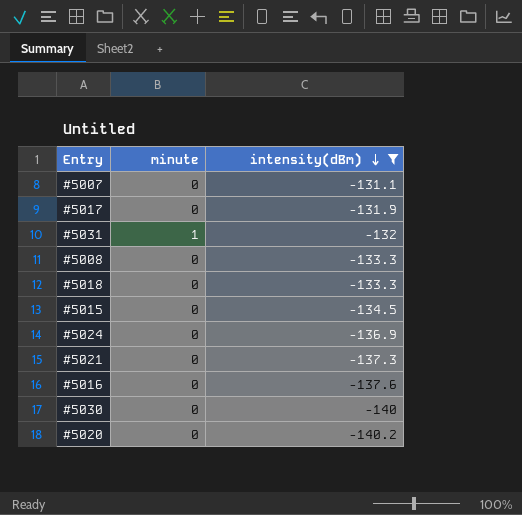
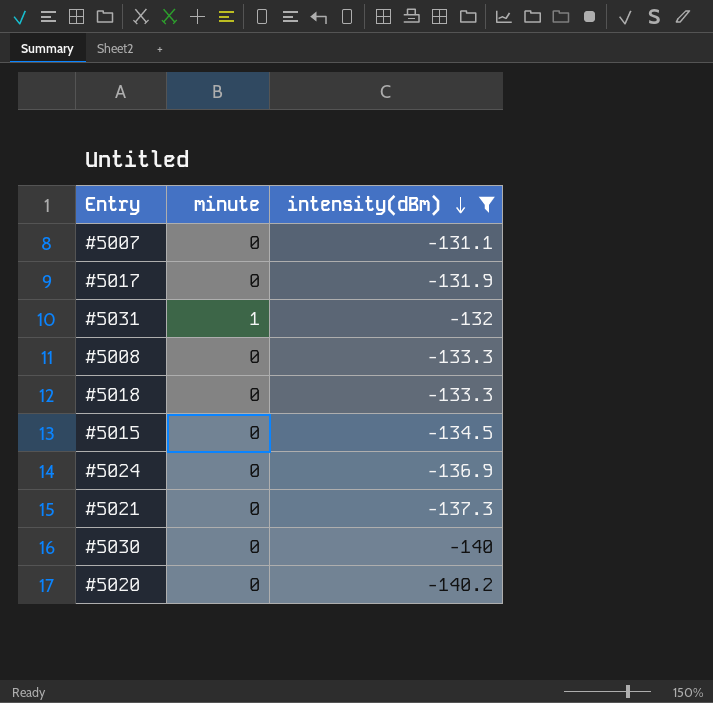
row #5016: 0 | -137.6 -> none

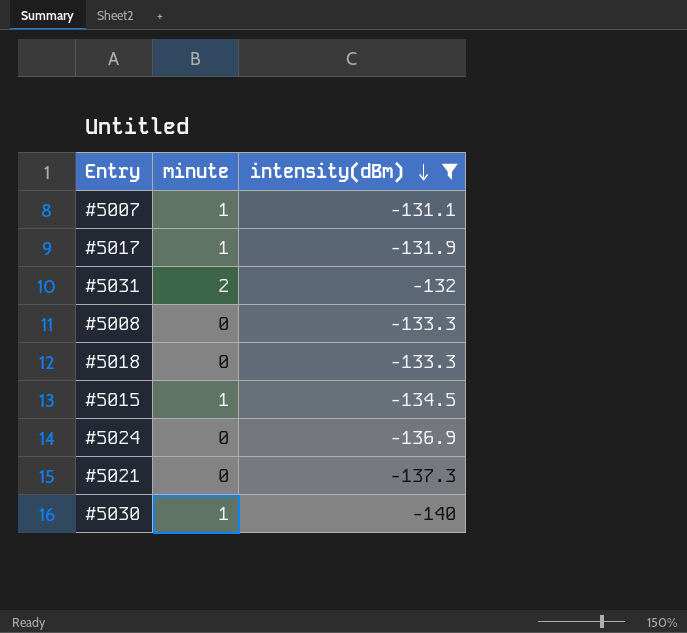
row #5020: 0 | -140.2 -> none
#5007 | minute: 0 -> 1
#5017 | minute: 0 -> 1
#5031 | minute: 1 -> 2
#5015 | minute: 0 -> 1
#5030 | minute: 0 -> 1

